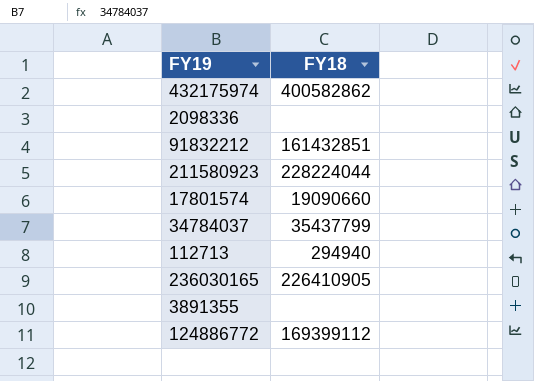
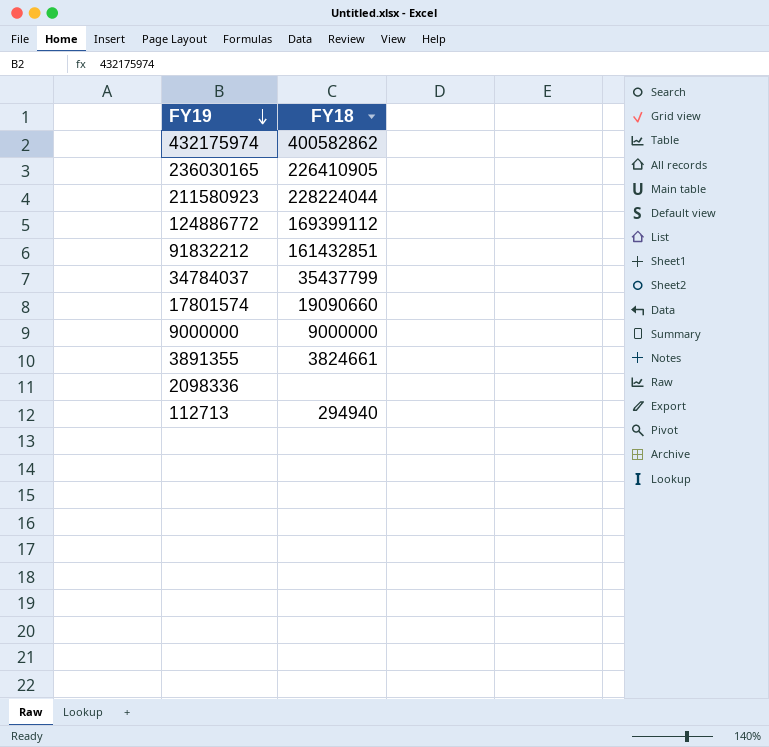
row order: none -> FY19 descending
row 9000000: none -> 9000000
3891355 | FY18: none -> 3824661

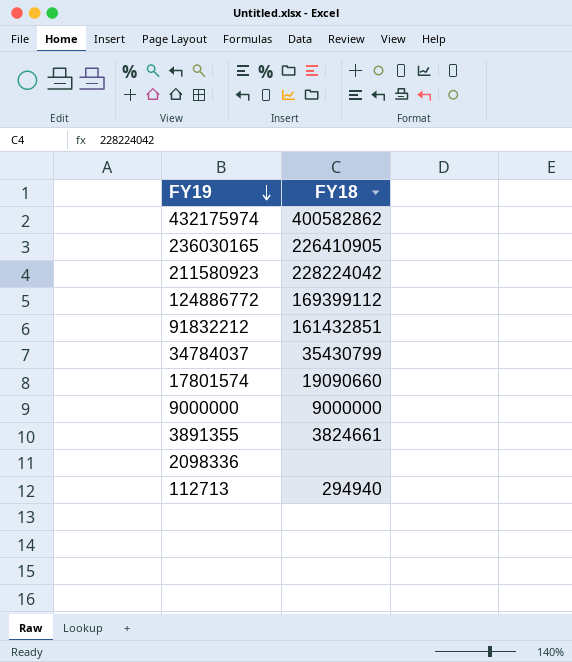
211580923 | FY18: 228224044 -> 228224042
34784037 | FY18: 35437799 -> 35430799

